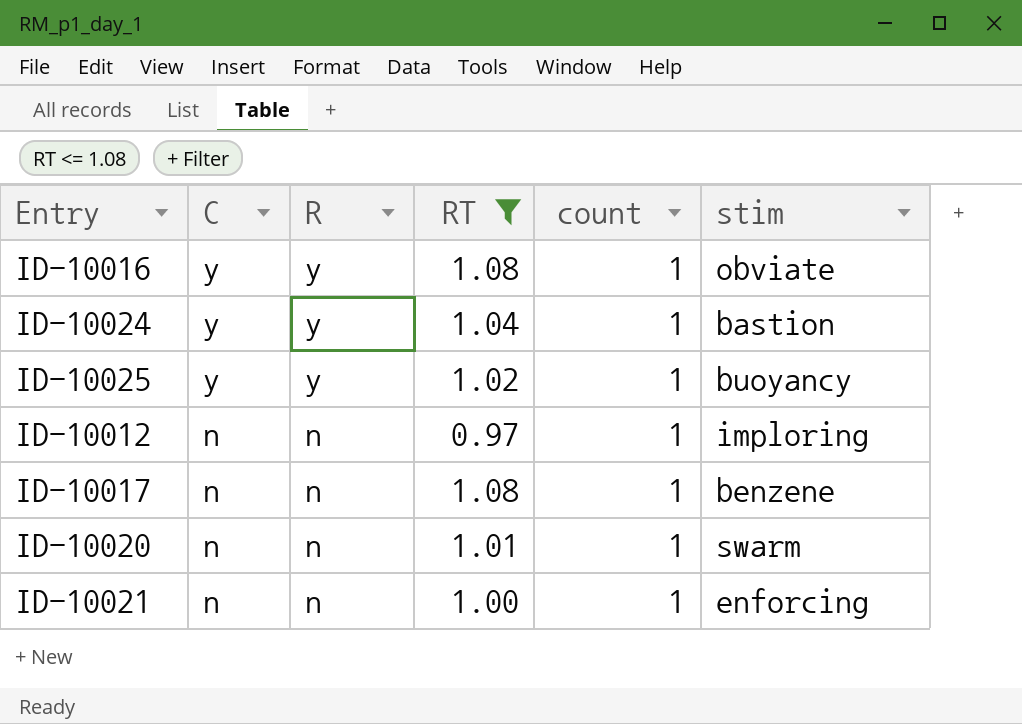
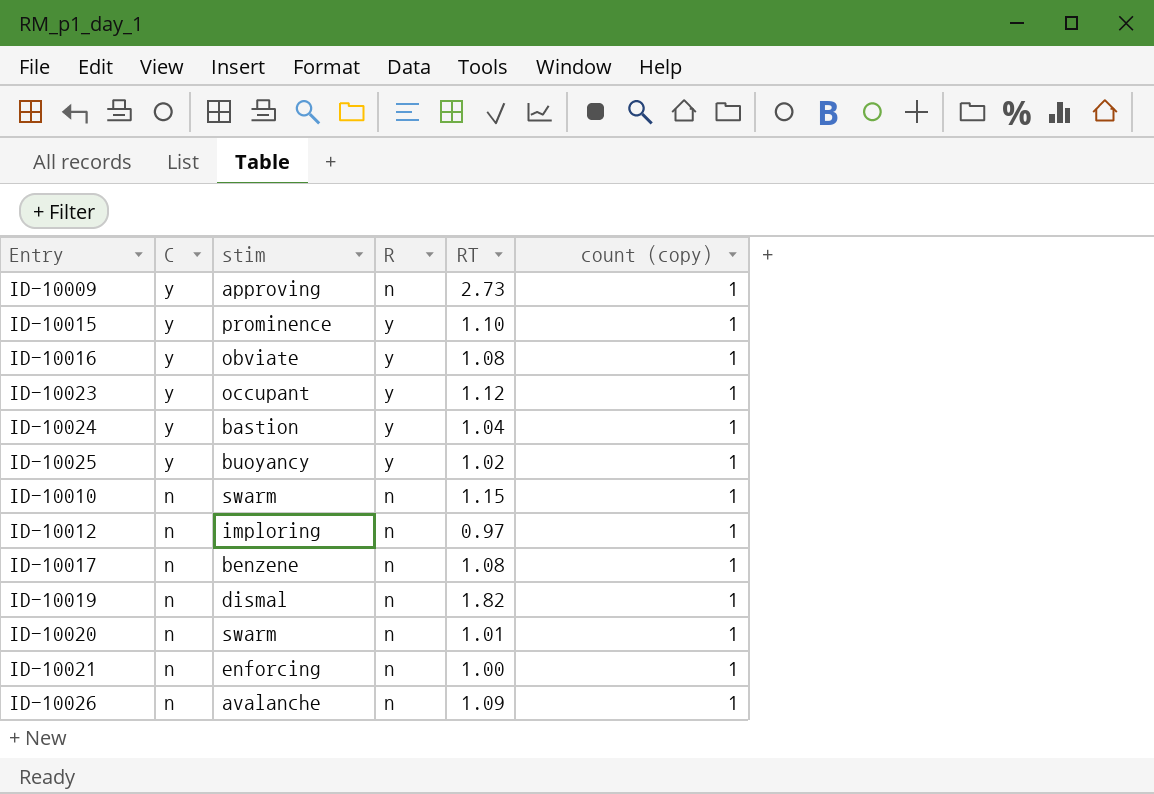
filter: RT <= 1.08 -> none
column stim | position: 6 -> 3
column name: count -> count (copy)

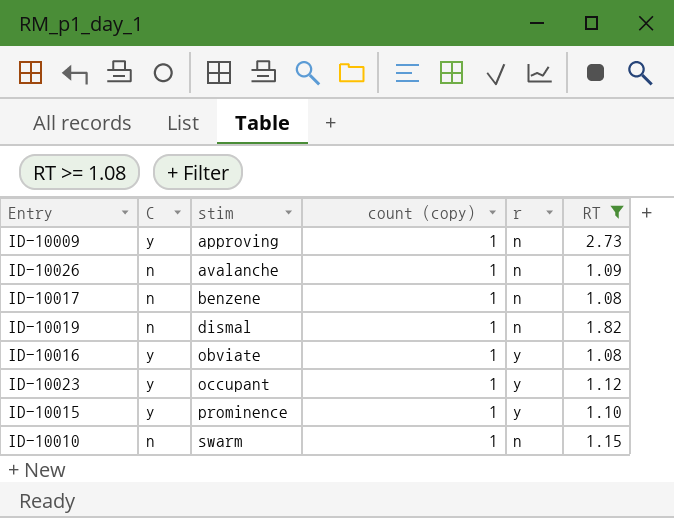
filter: none -> RT >= 1.08
row order: C descending -> stim ascending
column count (copy) | position: 6 -> 4
column name: R -> r

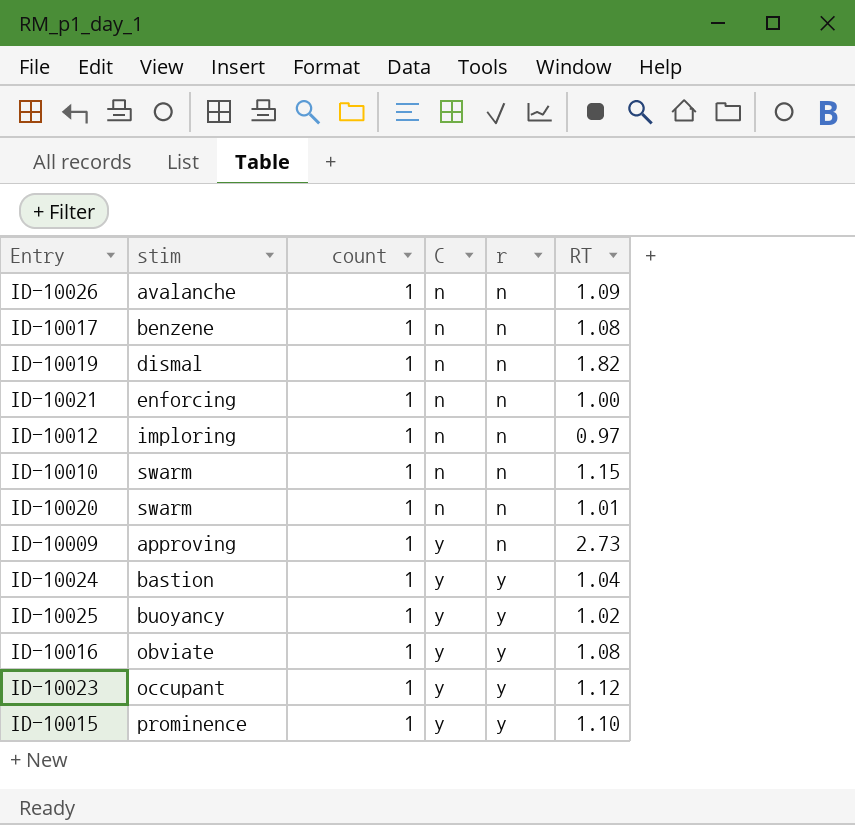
filter: RT >= 1.08 -> none
row order: stim ascending -> C ascending
column name: count (copy) -> count
column C | position: 2 -> 4

